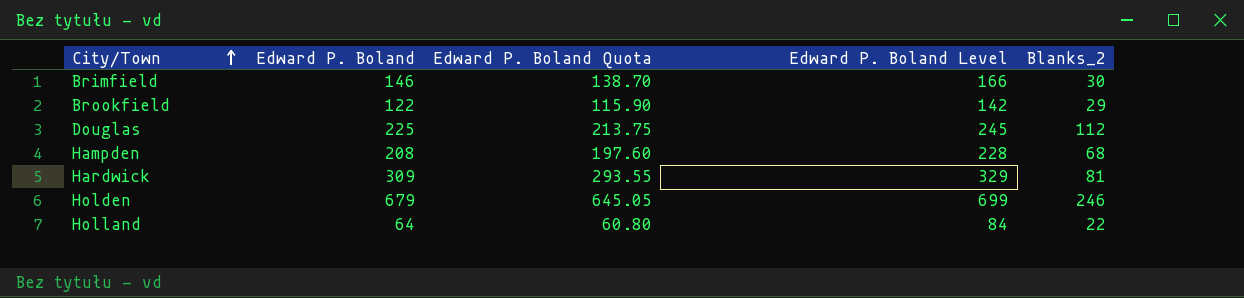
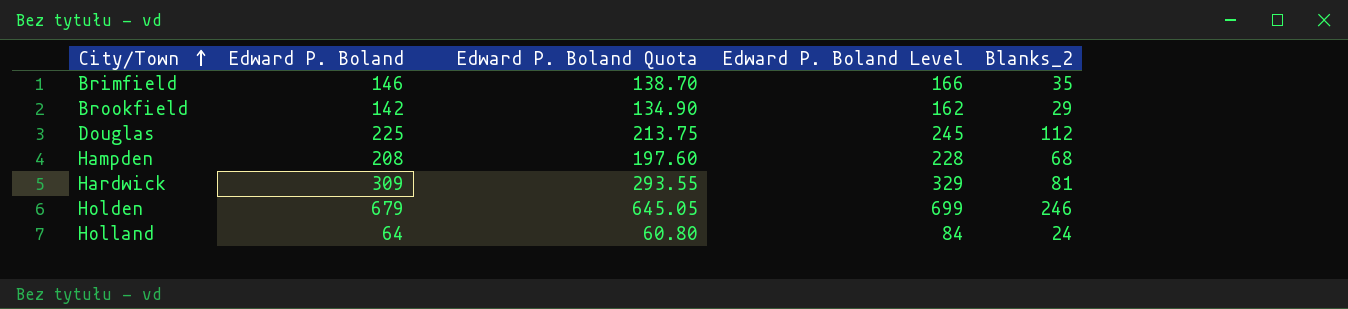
Brimfield | Blanks_2: 30 -> 35
Brookfield | Edward P. Boland: 122 -> 142
Brookfield | Edward P. Boland Quota: 115.90 -> 134.90
Brookfield | Edward P. Boland Level: 142 -> 162
Holland | Blanks_2: 22 -> 24

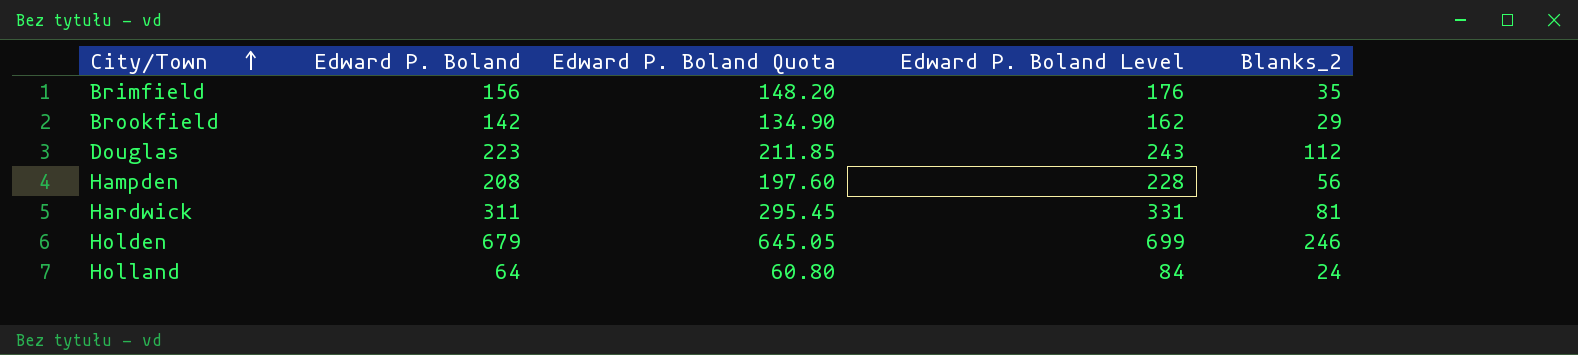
Brimfield | Edward P. Boland: 146 -> 156
Brimfield | Edward P. Boland Quota: 138.70 -> 148.20
Brimfield | Edward P. Boland Level: 166 -> 176
Douglas | Edward P. Boland: 225 -> 223
Douglas | Edward P. Boland Quota: 213.75 -> 211.85
Douglas | Edward P. Boland Level: 245 -> 243
Hampden | Blanks_2: 68 -> 56
Hardwick | Edward P. Boland: 309 -> 311
Hardwick | Edward P. Boland Quota: 293.55 -> 295.45
Hardwick | Edward P. Boland Level: 329 -> 331

